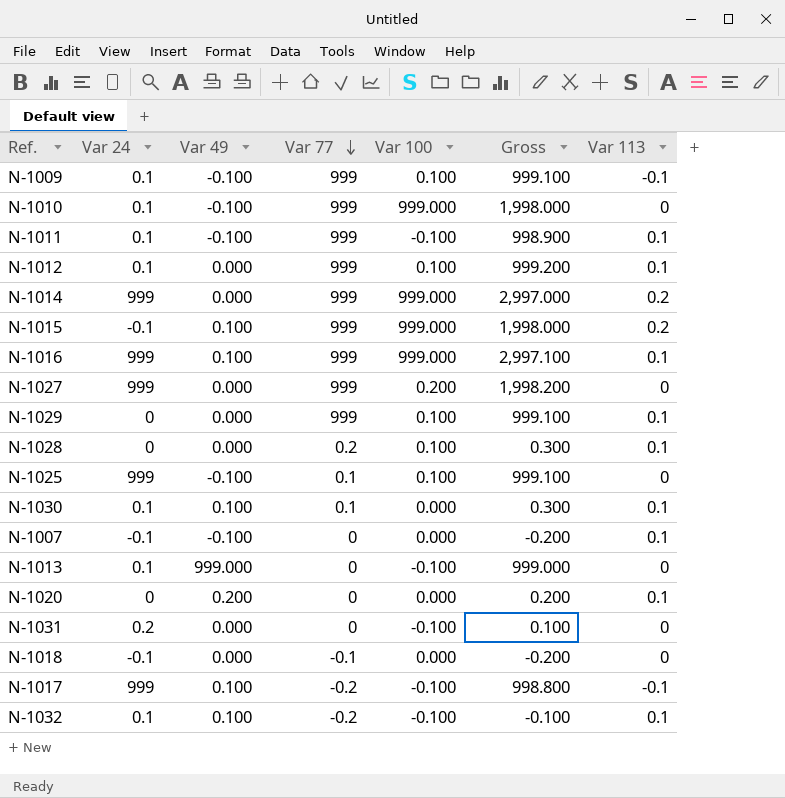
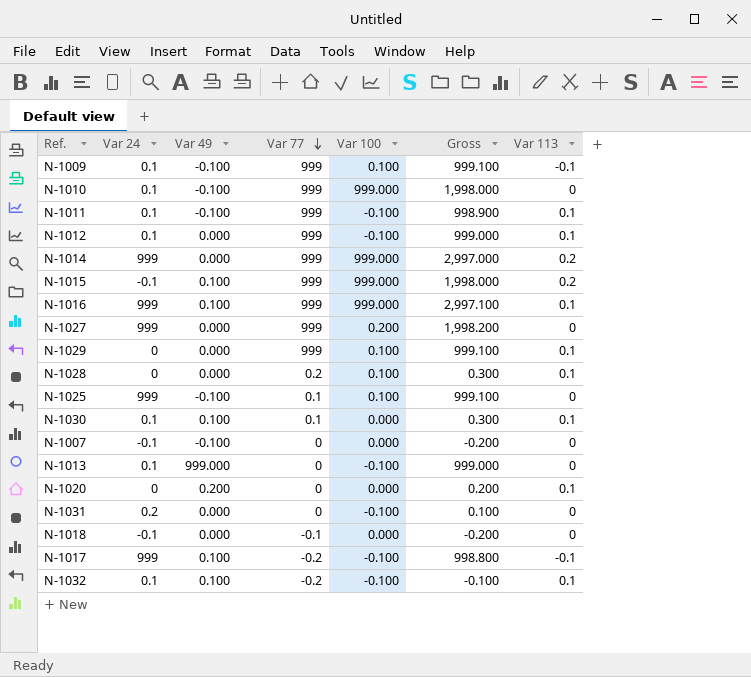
N-1012 | Var 100: 0.100 -> -0.100
N-1012 | Gross: 999.200 -> 999.000
N-1007 | Var 113: 0.1 -> 0

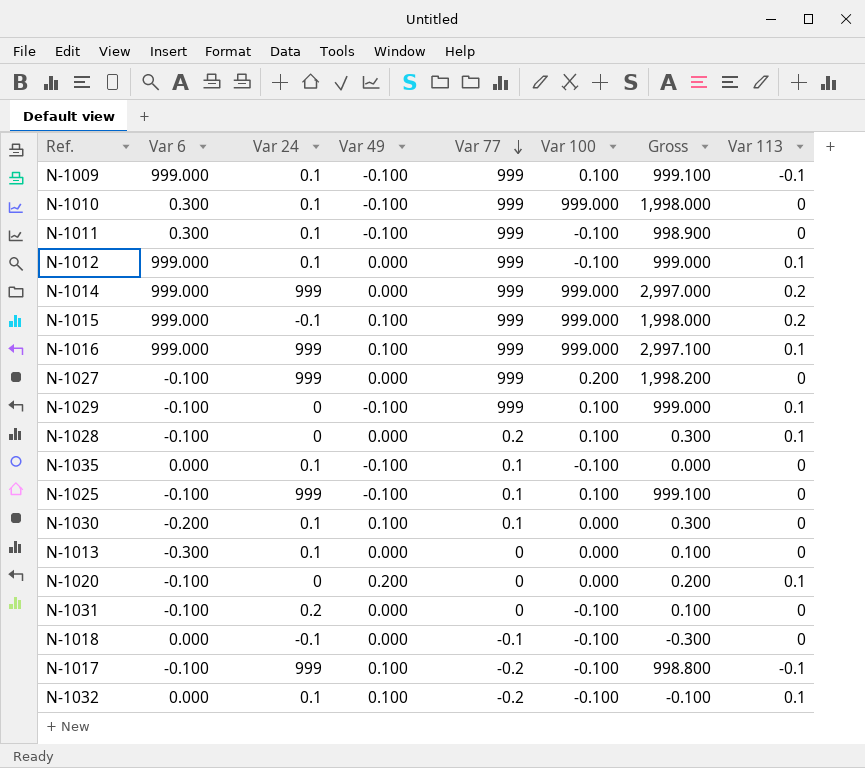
column Var 6 | position: none -> 2
row N-1007: -0.1 | -0.100 | 0 | 0.000 | -0.200 | 0 -> none
N-1011 | Var 113: 0.1 -> 0
N-1029 | Var 49: 0.000 -> -0.100
N-1029 | Gross: 999.100 -> 999.000
row N-1035: none -> 0.000 | 0.1 | -0.100 | 0.1 | -0.100 | 0.000 | 0
N-1030 | Var 113: 0.1 -> 0
N-1013 | Var 49: 999.000 -> 0.000
N-1013 | Var 100: -0.100 -> 0.000
N-1013 | Gross: 999.000 -> 0.100
N-1018 | Var 100: 0.000 -> -0.100
N-1018 | Gross: -0.200 -> -0.300

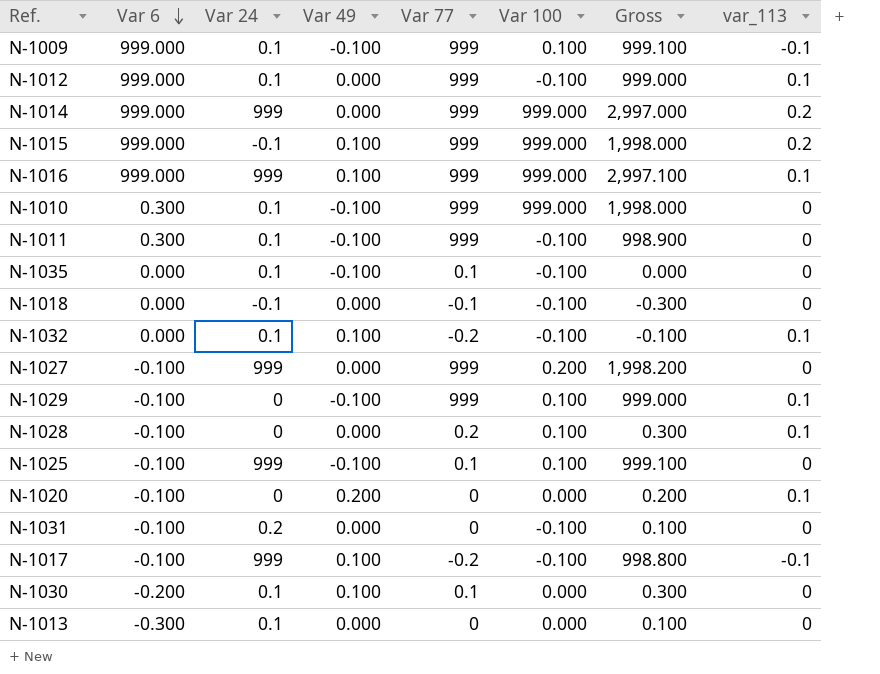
row order: Var 77 descending -> Var 6 descending
column name: Var 113 -> var_113

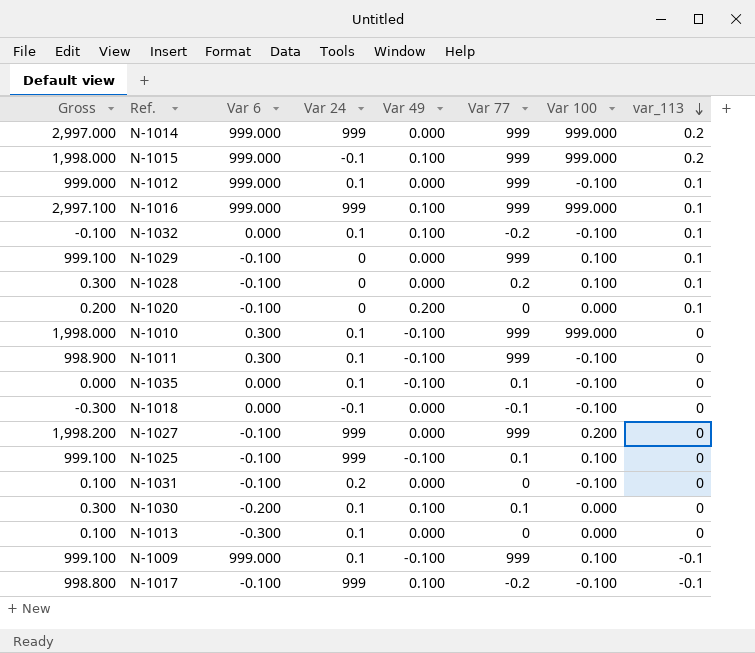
row order: Var 6 descending -> var_113 descending
column Gross | position: 7 -> 1
N-1029 | Gross: 999.000 -> 999.100
N-1029 | Var 49: -0.100 -> 0.000

